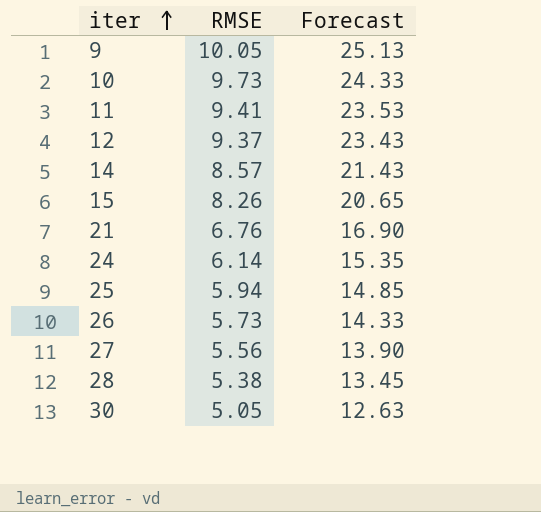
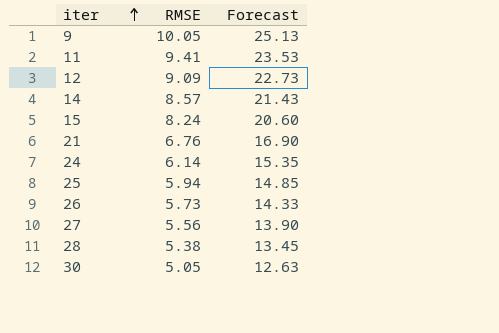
row 10: 9.73 | 24.33 -> none
12 | RMSE: 9.37 -> 9.09
12 | Forecast: 23.43 -> 22.73
15 | RMSE: 8.26 -> 8.24
15 | Forecast: 20.65 -> 20.60

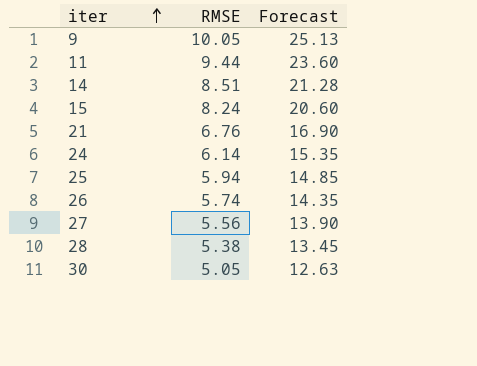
row 12: 9.09 | 22.73 -> none
11 | RMSE: 9.41 -> 9.44
11 | Forecast: 23.53 -> 23.60
14 | RMSE: 8.57 -> 8.51
14 | Forecast: 21.43 -> 21.28
26 | RMSE: 5.73 -> 5.74
26 | Forecast: 14.33 -> 14.35

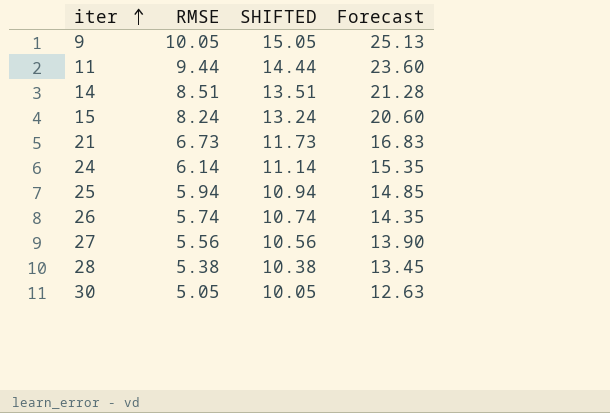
column SHIFTED | formula: none -> [RMSE] + 5
21 | RMSE: 6.76 -> 6.73
21 | Forecast: 16.90 -> 16.83

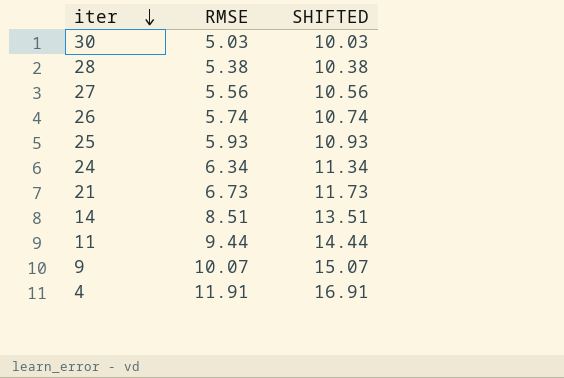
row order: iter ascending -> iter descending
column Forecast | formula: [RMSE] * 2.5 -> none
row 15: 8.24 | 13.24 | 20.60 -> none
30 | RMSE: 5.05 -> 5.03
30 | SHIFTED: 10.05 -> 10.03
25 | RMSE: 5.94 -> 5.93
25 | SHIFTED: 10.94 -> 10.93
24 | RMSE: 6.14 -> 6.34
24 | SHIFTED: 11.14 -> 11.34
9 | RMSE: 10.05 -> 10.07
9 | SHIFTED: 15.05 -> 15.07
row 4: none -> 11.91 | 16.91

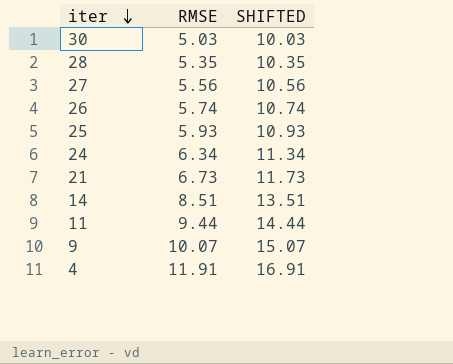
28 | RMSE: 5.38 -> 5.35
28 | SHIFTED: 10.38 -> 10.35

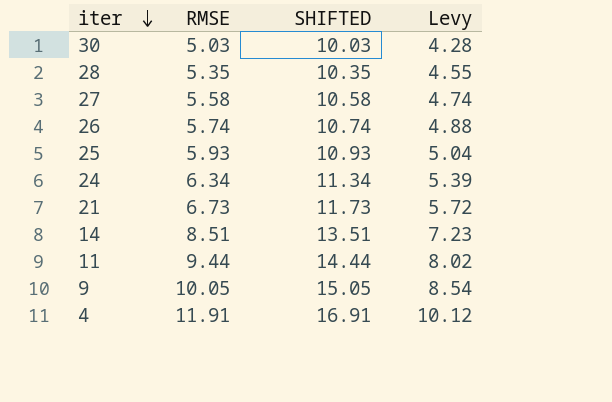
column Levy | formula: none -> [RMSE] * 0.85
27 | RMSE: 5.56 -> 5.58
27 | SHIFTED: 10.56 -> 10.58
9 | RMSE: 10.07 -> 10.05
9 | SHIFTED: 15.07 -> 15.05

